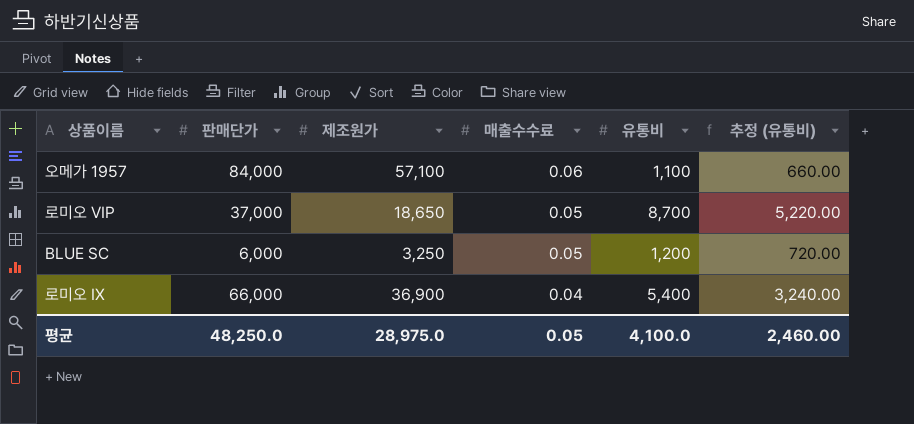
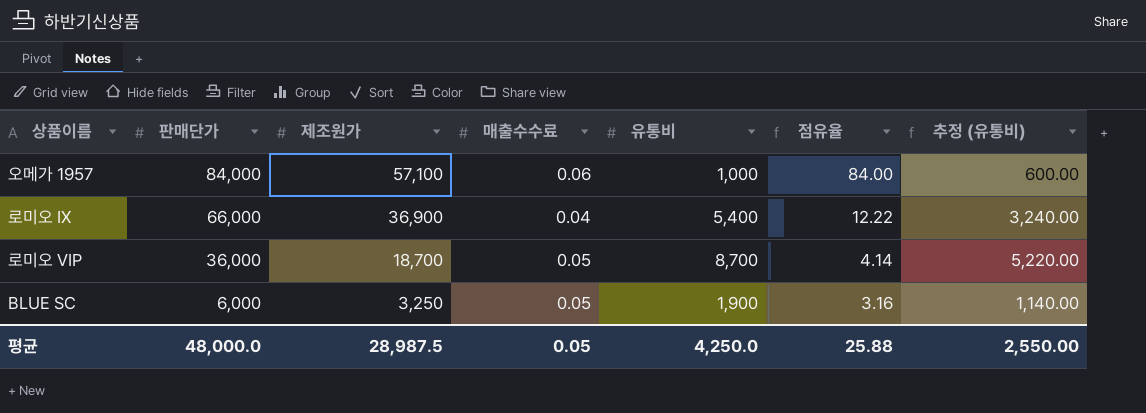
row order: 매출수수료 descending -> 판매단가 descending
column 점유율 | formula: none -> [판매단가] / [유통비]
오메가 1957 | 유통비: 1,100 -> 1,000
오메가 1957 | 추정 (유통비): 660.00 -> 600.00
로미오 VIP | 판매단가: 37,000 -> 36,000
로미오 VIP | 제조원가: 18,650 -> 18,700
BLUE SC | 유통비: 1,200 -> 1,900
BLUE SC | 추정 (유통비): 720.00 -> 1,140.00
평균 | 판매단가: 48,250.0 -> 48,000.0
평균 | 제조원가: 28,975.0 -> 28,987.5
평균 | 유통비: 4,100.0 -> 4,250.0
평균 | 추정 (유통비): 2,460.00 -> 2,550.00

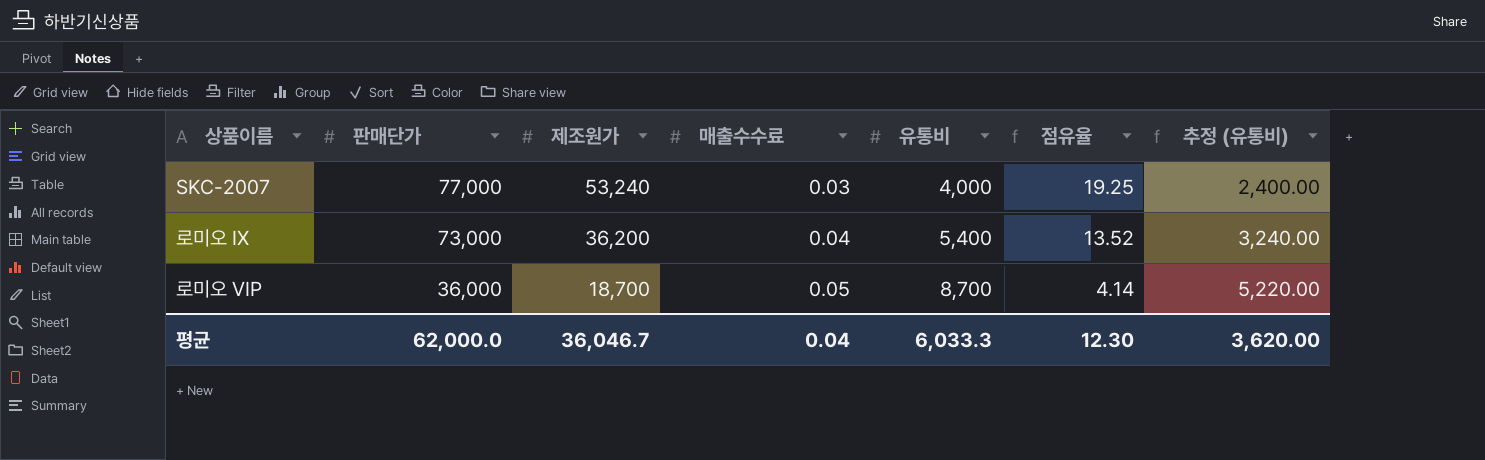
row 오메가 1957: 84,000 | 57,100 | 0.06 | 1,000 | 84.00 | 600.00 -> none
row BLUE SC: 6,000 | 3,250 | 0.05 | 1,900 | 3.16 | 1,140.00 -> none
row SKC-2007: none -> 77,000 | 53,240 | 0.03 | 4,000 | 19.25 | 2,400.00
로미오 IX | 판매단가: 66,000 -> 73,000
로미오 IX | 제조원가: 36,900 -> 36,200
로미오 IX | 점유율: 12.22 -> 13.52
평균 | 판매단가: 48,000.0 -> 62,000.0
평균 | 제조원가: 28,987.5 -> 36,046.7
평균 | 매출수수료: 0.05 -> 0.04
평균 | 유통비: 4,250.0 -> 6,033.3
평균 | 점유율: 25.88 -> 12.30
평균 | 추정 (유통비): 2,550.00 -> 3,620.00

